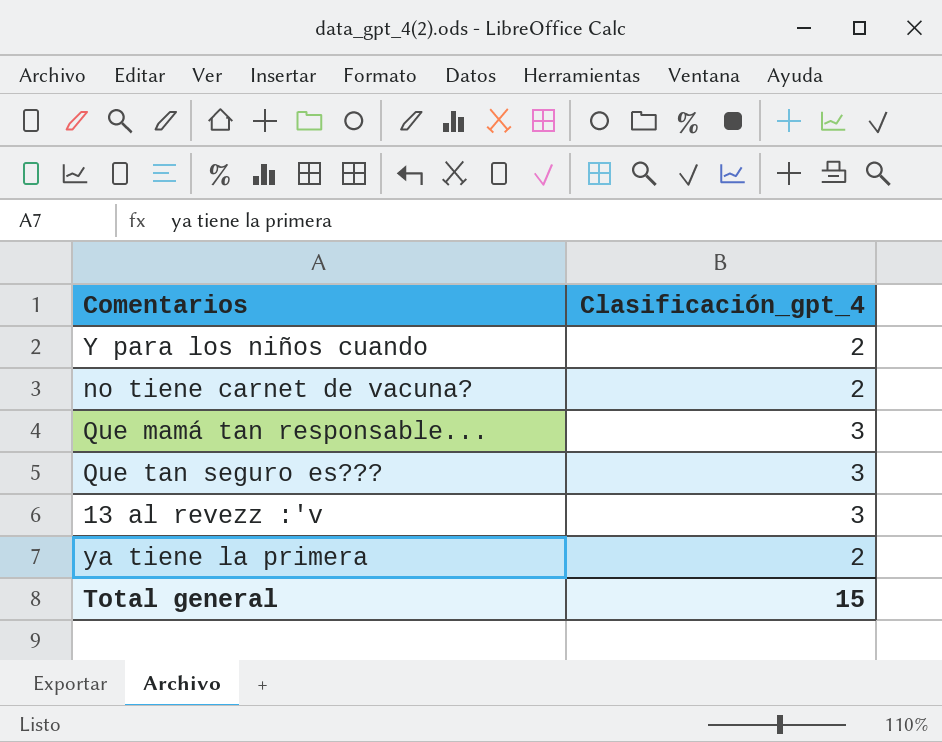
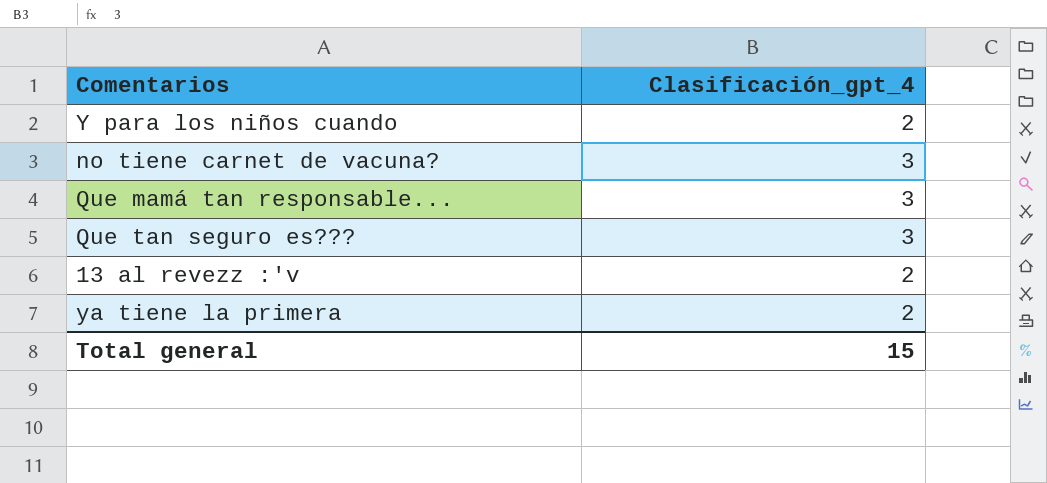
no tiene carnet de vacuna? | Clasificación_gpt_4: 2 -> 3
13 al revezz :'v | Clasificación_gpt_4: 3 -> 2

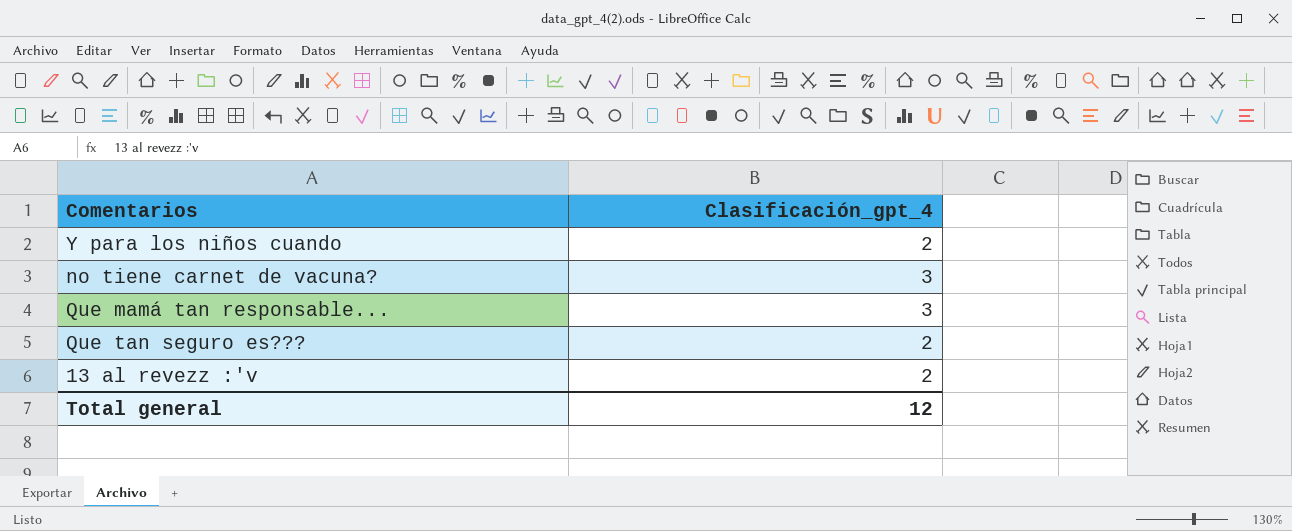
row ya tiene la primera: 2 -> none
Que tan seguro es??? | Clasificación_gpt_4: 3 -> 2
Total general | Clasificación_gpt_4: 15 -> 12

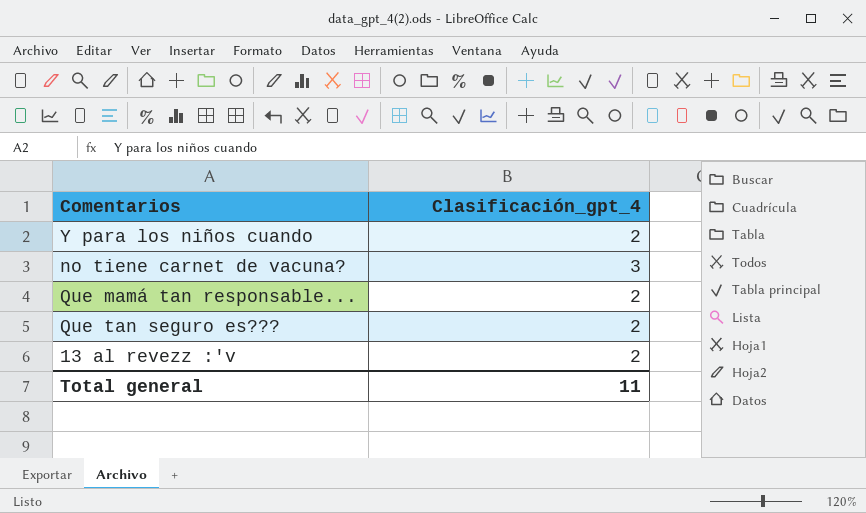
Que mamá tan responsable... | Clasificación_gpt_4: 3 -> 2
Total general | Clasificación_gpt_4: 12 -> 11

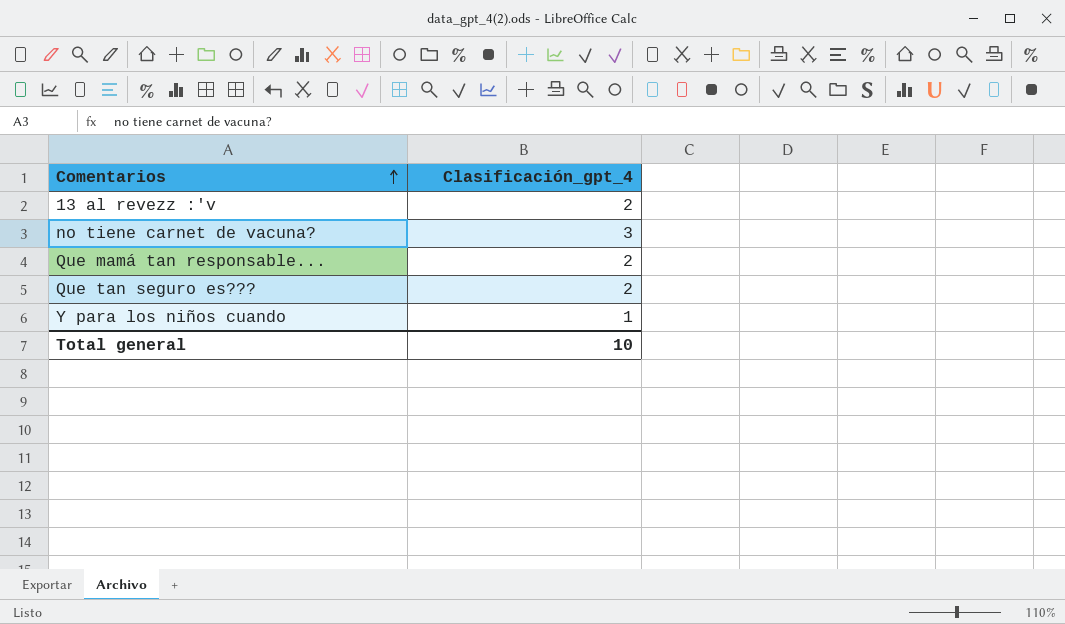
row order: none -> Comentarios ascending
Y para los niños cuando | Clasificación_gpt_4: 2 -> 1
Total general | Clasificación_gpt_4: 11 -> 10

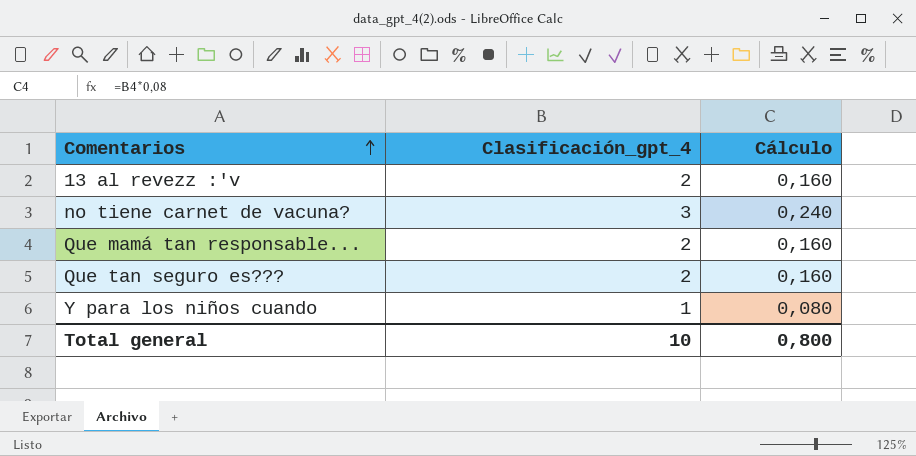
column Cálculo | formula: none -> [Clasificación_gpt_4] * 0,08

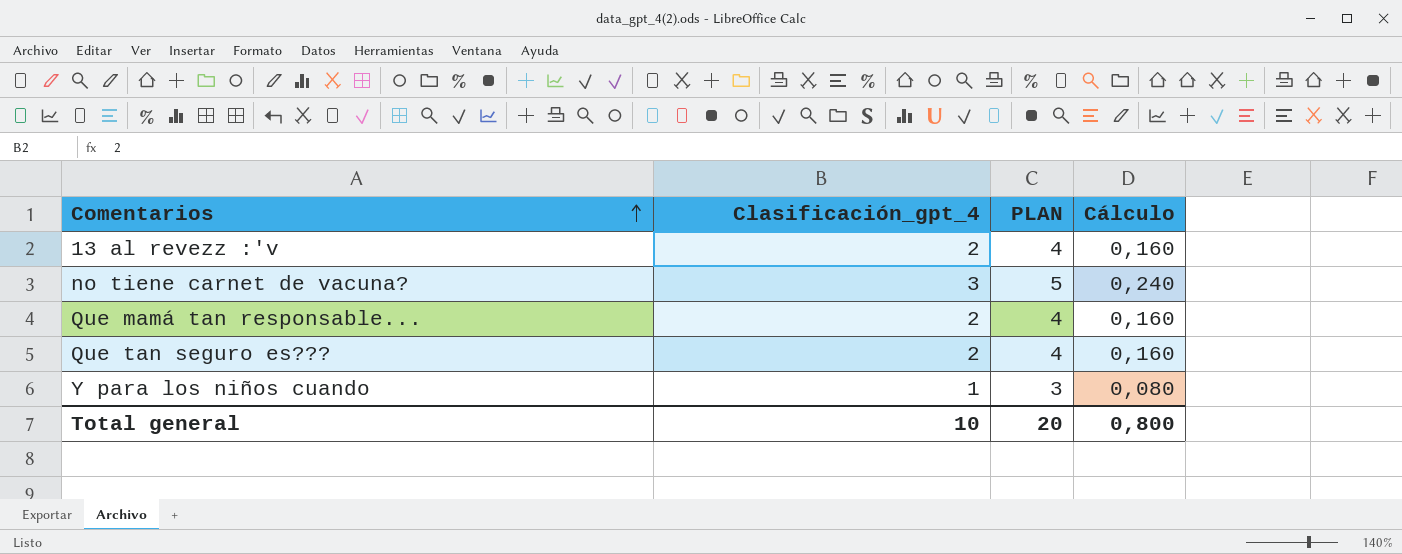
column PLAN | formula: none -> [Clasificación_gpt_4] + 2

